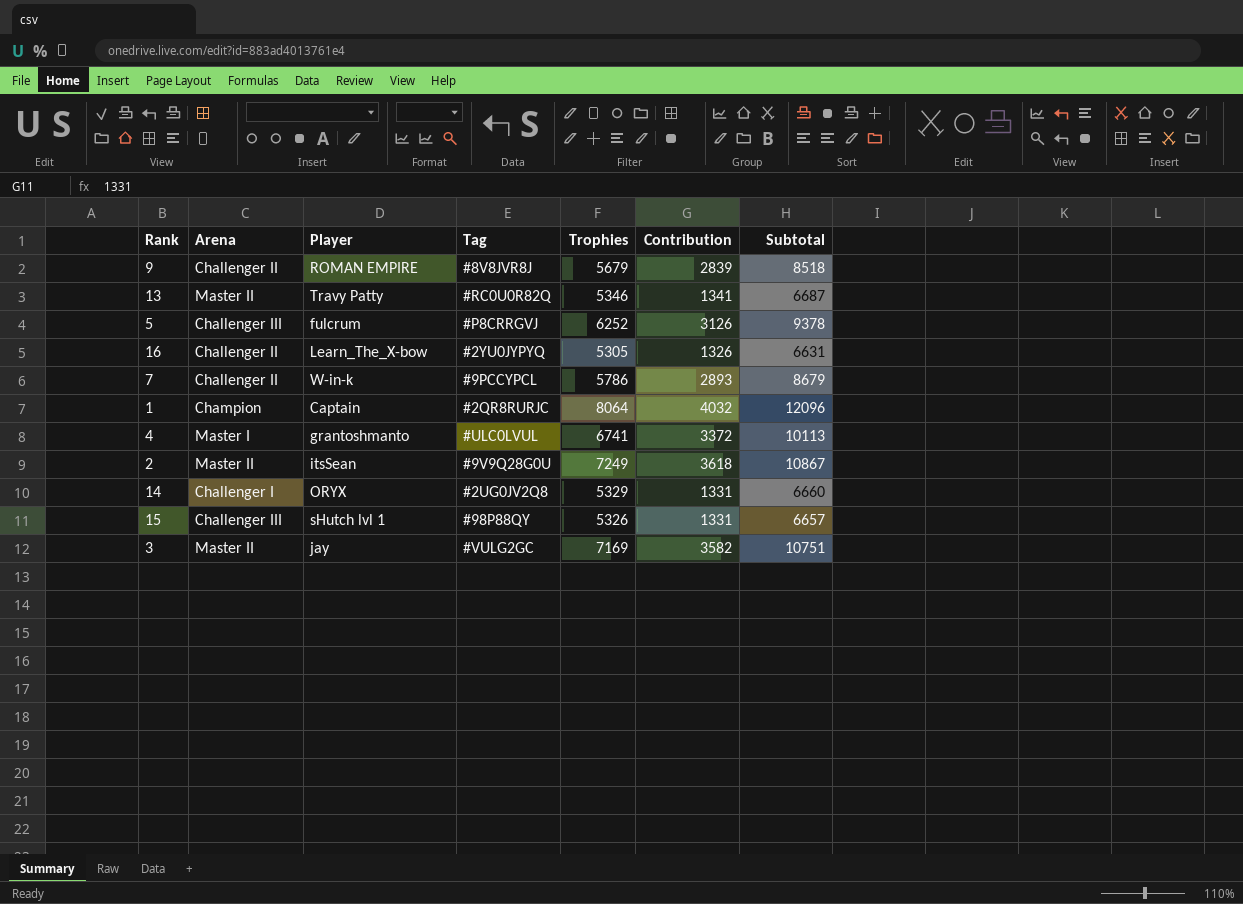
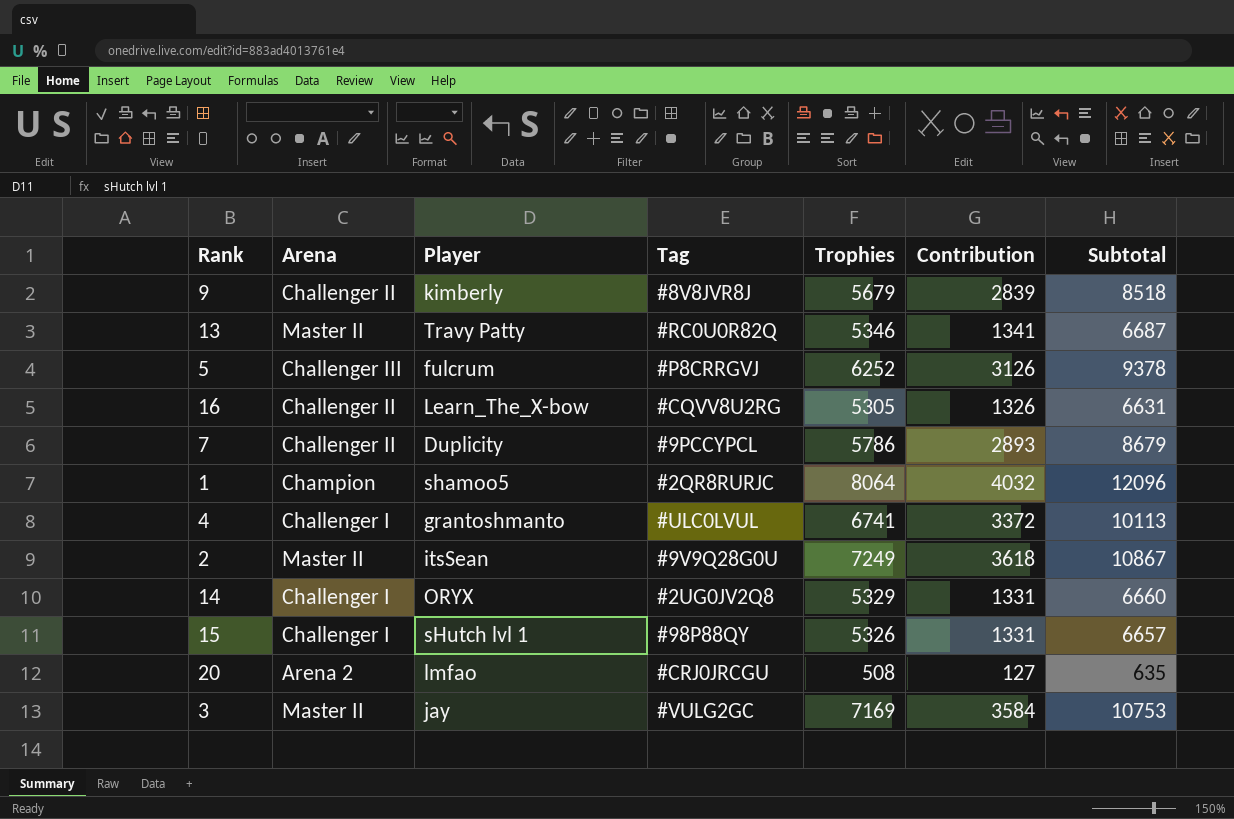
9 | Player: ROMAN EMPIRE -> kimberly
16 | Tag: #2YU0JYPYQ -> #CQVV8U2RG
7 | Player: W-in-k -> Duplicity
1 | Player: Captain -> shamoo5
4 | Arena: Master I -> Challenger I
15 | Arena: Challenger III -> Challenger I
row 20: none -> Arena 2 | lmfao | #CRJ0JRCGU | 508 | 127 | 635
3 | Contribution: 3582 -> 3584
3 | Subtotal: 10751 -> 10753

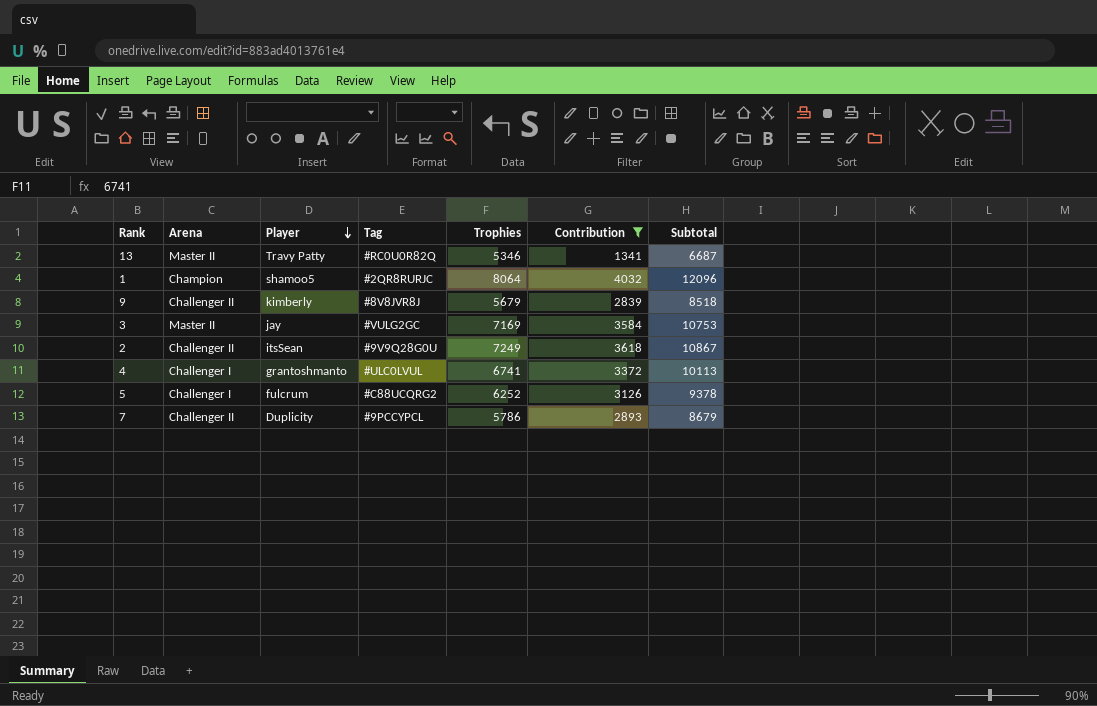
filter: none -> Contribution >= 1341
row order: none -> Player descending
2 | Arena: Master II -> Challenger II
5 | Arena: Challenger III -> Challenger I
5 | Tag: #P8CRRGVJ -> #C88UCQRG2

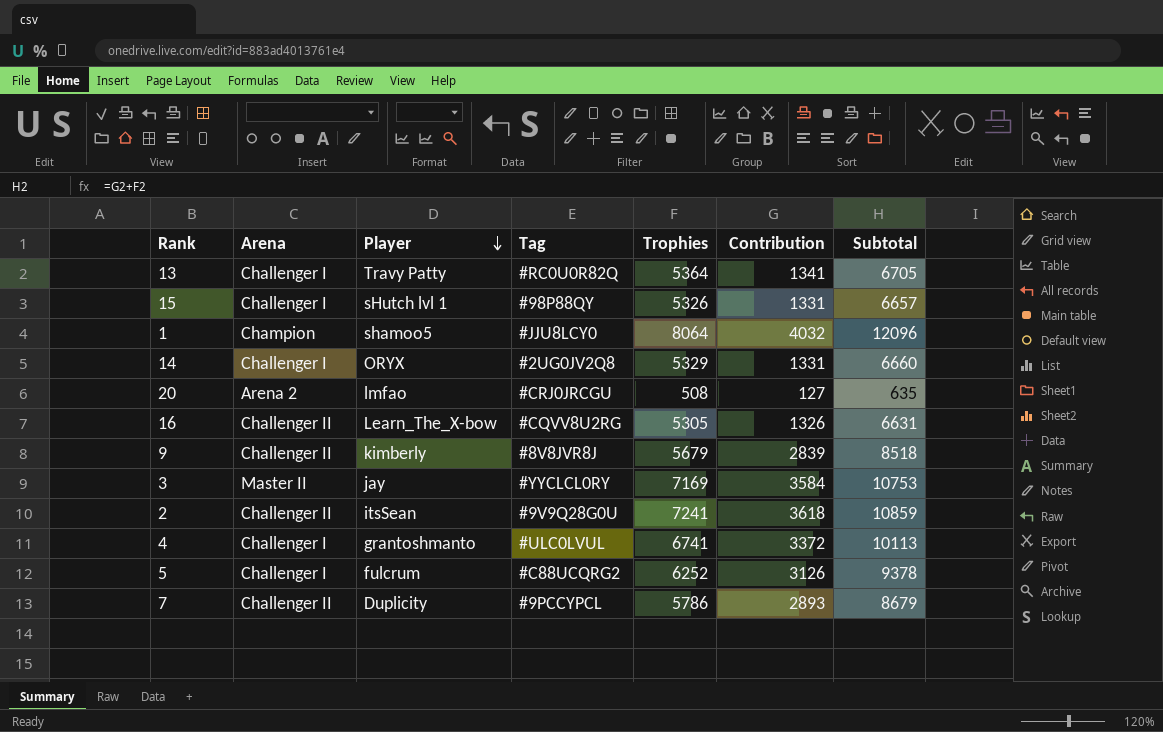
filter: Contribution >= 1341 -> none
13 | Arena: Master II -> Challenger I
13 | Trophies: 5346 -> 5364
13 | Subtotal: 6687 -> 6705
1 | Tag: #2QR8RURJC -> #JJU8LCY0
3 | Tag: #VULG2GC -> #YYCLCL0RY
2 | Trophies: 7249 -> 7241
2 | Subtotal: 10867 -> 10859

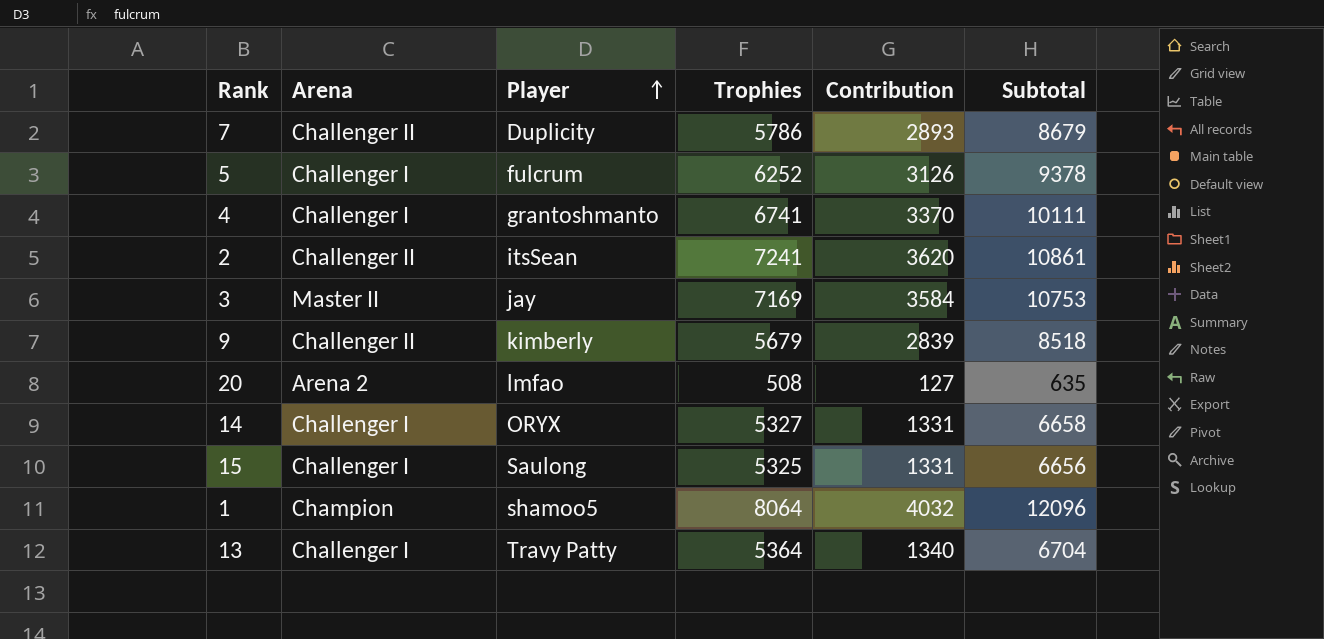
row order: Player descending -> Player ascending
column Tag | position: 4 -> none
row 16: Challenger II | Learn_The_X-bow | #CQVV8U2RG | 5305 | 1326 | 6631 -> none
4 | Contribution: 3372 -> 3370
4 | Subtotal: 10113 -> 10111
2 | Contribution: 3618 -> 3620
2 | Subtotal: 10859 -> 10861
14 | Trophies: 5329 -> 5327
14 | Subtotal: 6660 -> 6658
15 | Player: sHutch lvl 1 -> Saulong
15 | Trophies: 5326 -> 5325
15 | Subtotal: 6657 -> 6656
13 | Contribution: 1341 -> 1340
13 | Subtotal: 6705 -> 6704

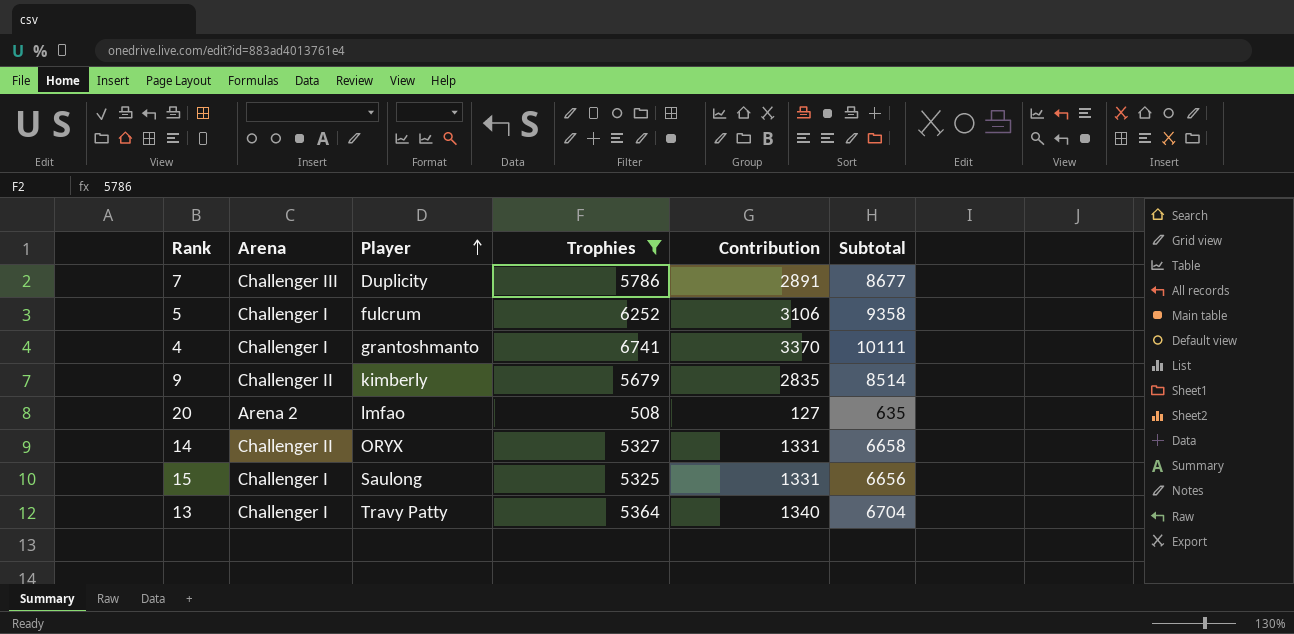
filter: none -> Trophies <= 6741
7 | Arena: Challenger II -> Challenger III
7 | Contribution: 2893 -> 2891
7 | Subtotal: 8679 -> 8677
5 | Contribution: 3126 -> 3106
5 | Subtotal: 9378 -> 9358
9 | Contribution: 2839 -> 2835
9 | Subtotal: 8518 -> 8514
14 | Arena: Challenger I -> Challenger II

